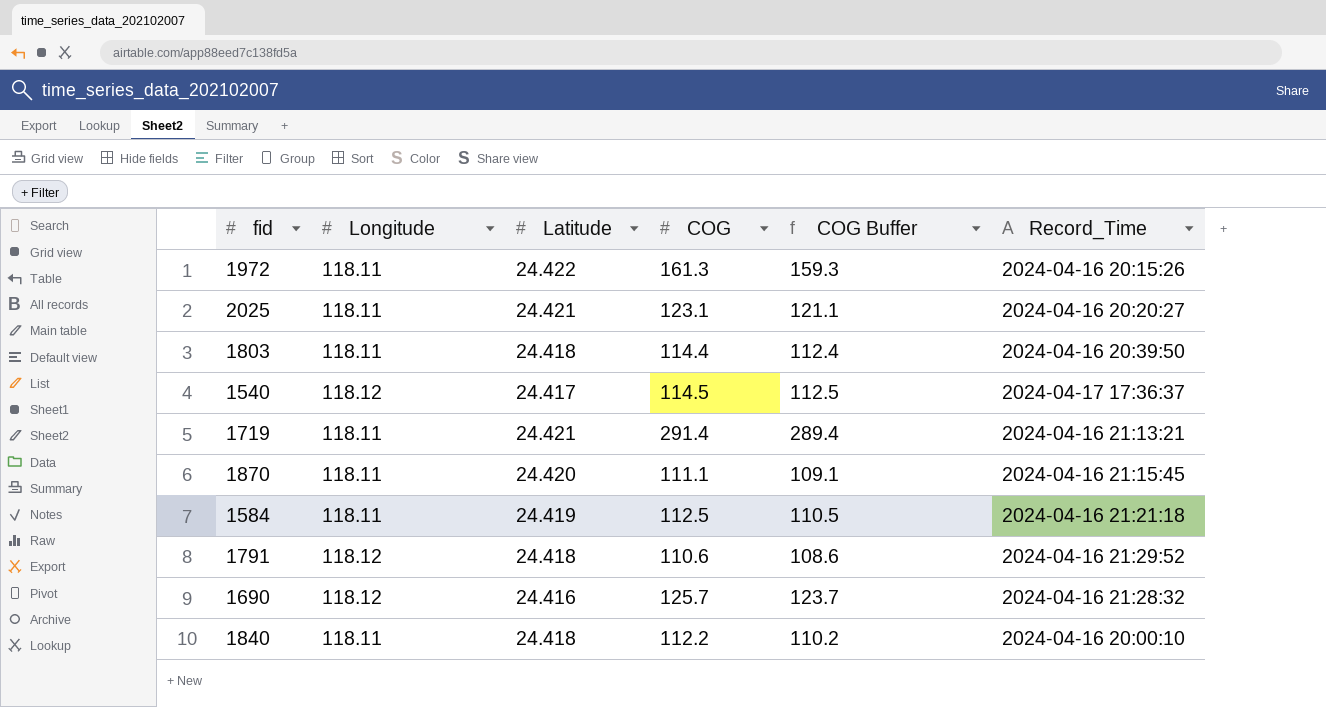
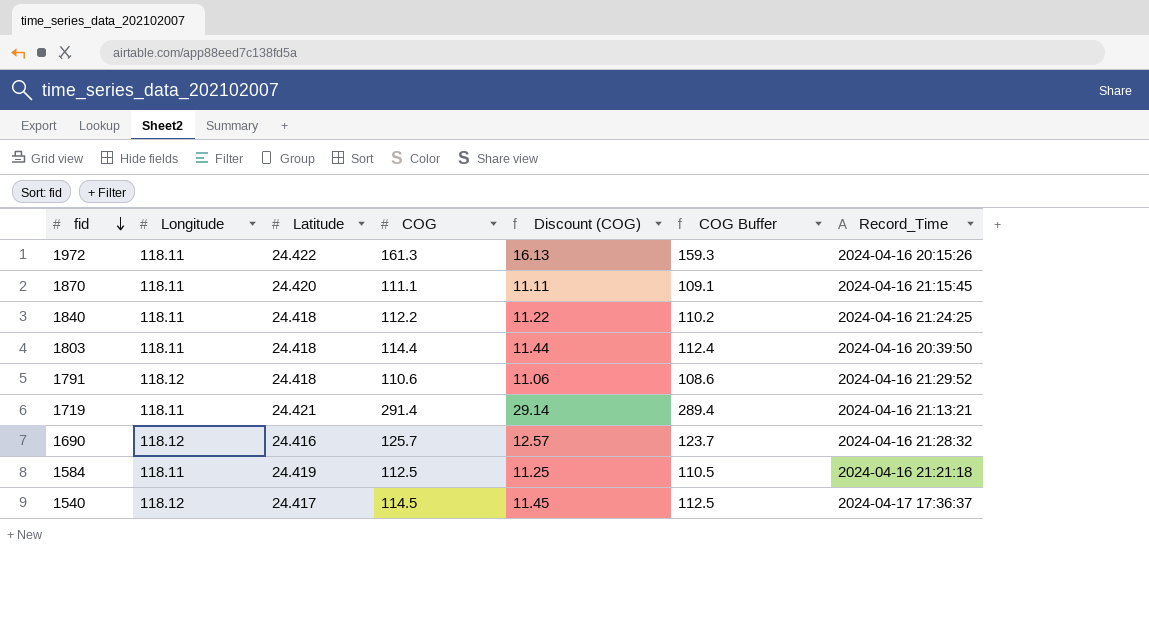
row order: none -> fid descending
column Discount (COG) | formula: none -> [COG] * 0.1
row 2025: 118.11 | 24.421 | 123.1 | 121.1 | 2024-04-16 20:20:27 -> none
1840 | Record_Time: 2024-04-16 20:00:10 -> 2024-04-16 21:24:25

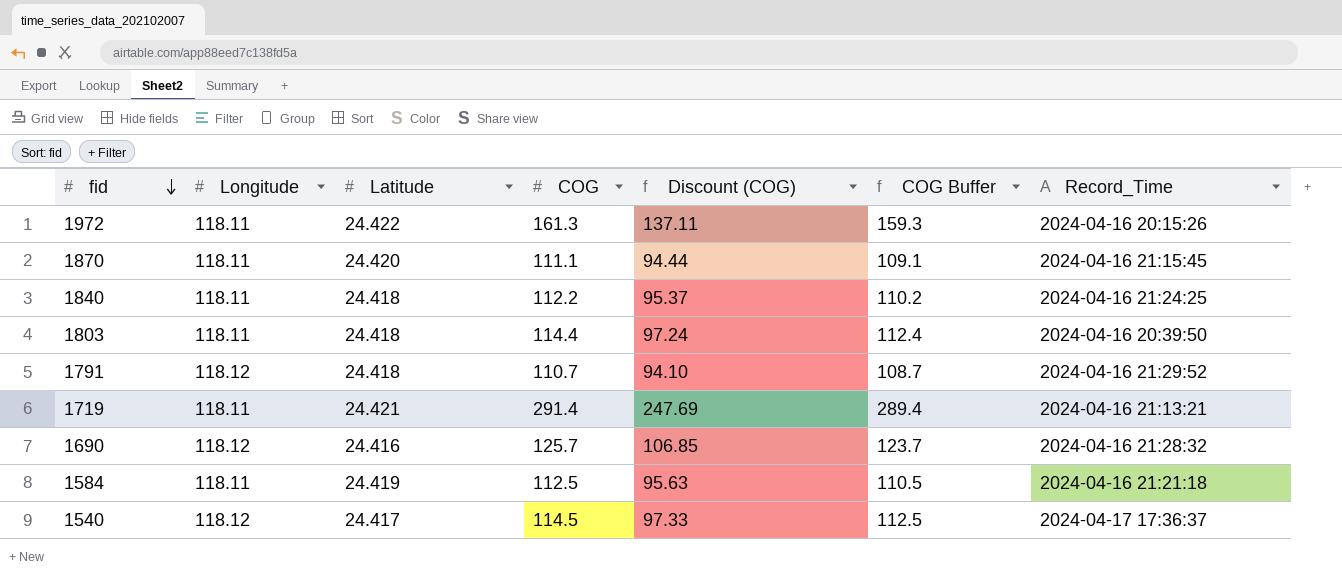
column Discount (COG) | formula: [COG] * 0.1 -> [COG] * 0.85
1791 | COG: 110.6 -> 110.7
1791 | COG Buffer: 108.6 -> 108.7

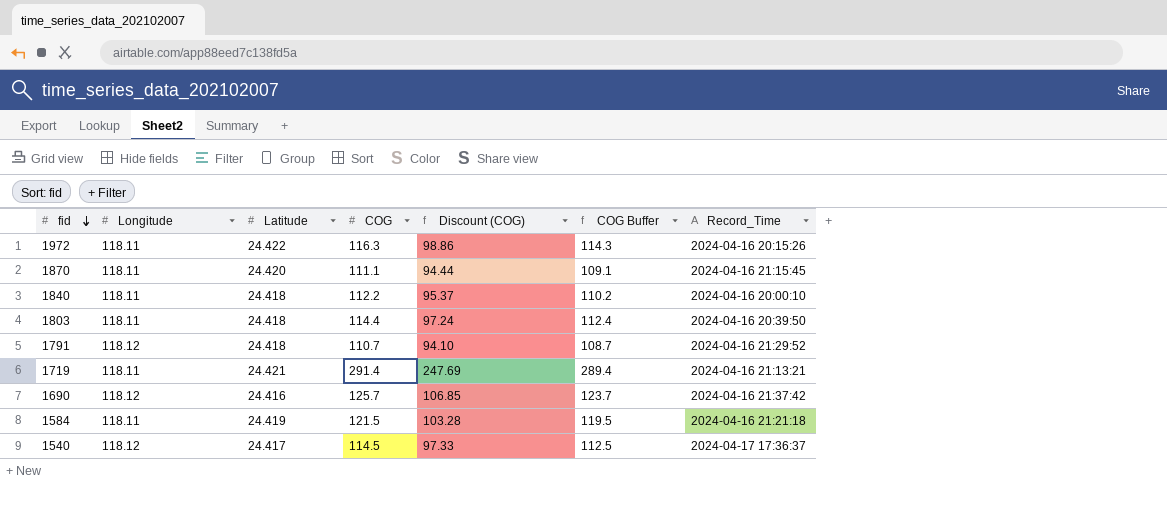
1972 | COG: 161.3 -> 116.3
1972 | Discount (COG): 137.11 -> 98.86
1972 | COG Buffer: 159.3 -> 114.3
1840 | Record_Time: 2024-04-16 21:24:25 -> 2024-04-16 20:00:10
1690 | Record_Time: 2024-04-16 21:28:32 -> 2024-04-16 21:37:42
1584 | COG: 112.5 -> 121.5
1584 | Discount (COG): 95.63 -> 103.28
1584 | COG Buffer: 110.5 -> 119.5

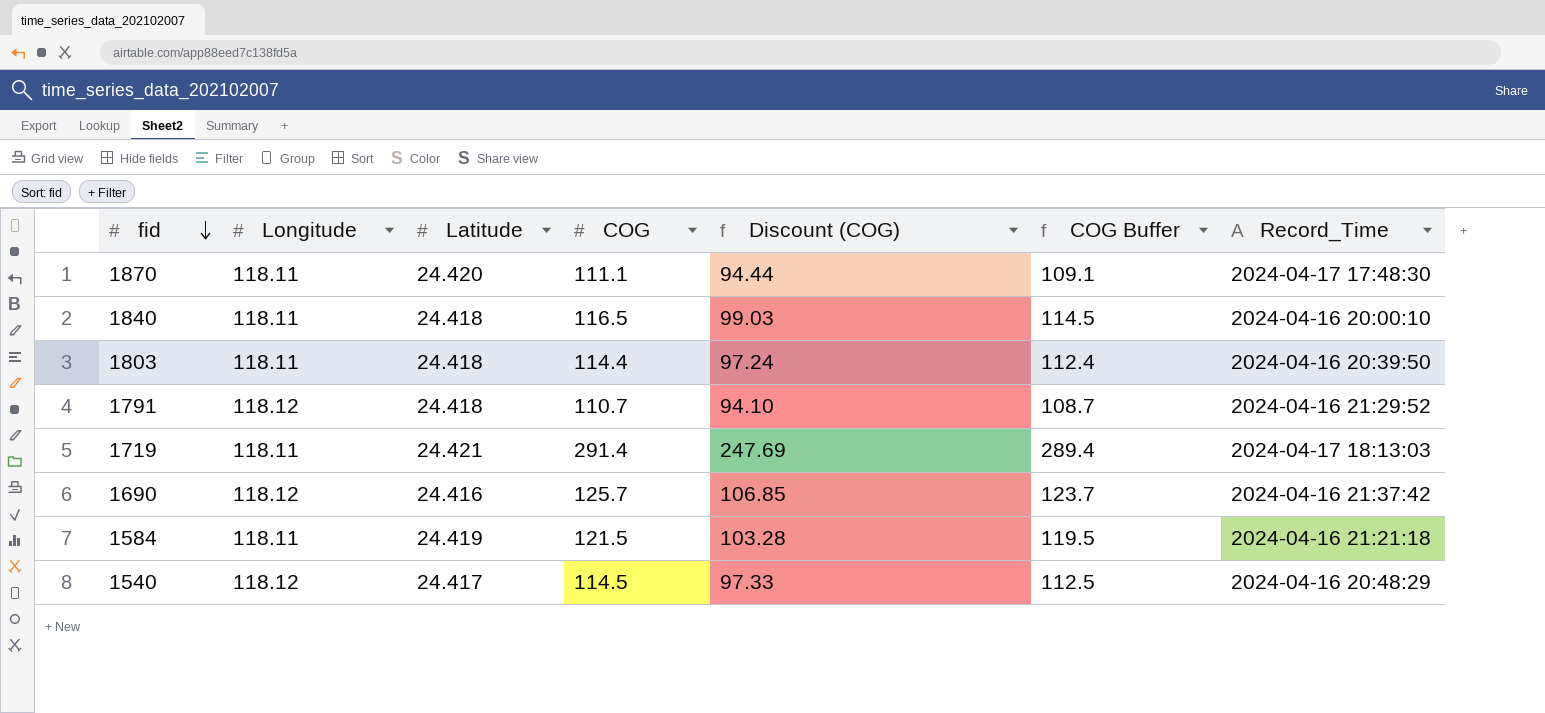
row 1972: 118.11 | 24.422 | 116.3 | 98.86 | 114.3 | 2024-04-16 20:15:26 -> none
1870 | Record_Time: 2024-04-16 21:15:45 -> 2024-04-17 17:48:30
1840 | COG: 112.2 -> 116.5
1840 | Discount (COG): 95.37 -> 99.03
1840 | COG Buffer: 110.2 -> 114.5
1719 | Record_Time: 2024-04-16 21:13:21 -> 2024-04-17 18:13:03
1540 | Record_Time: 2024-04-17 17:36:37 -> 2024-04-16 20:48:29

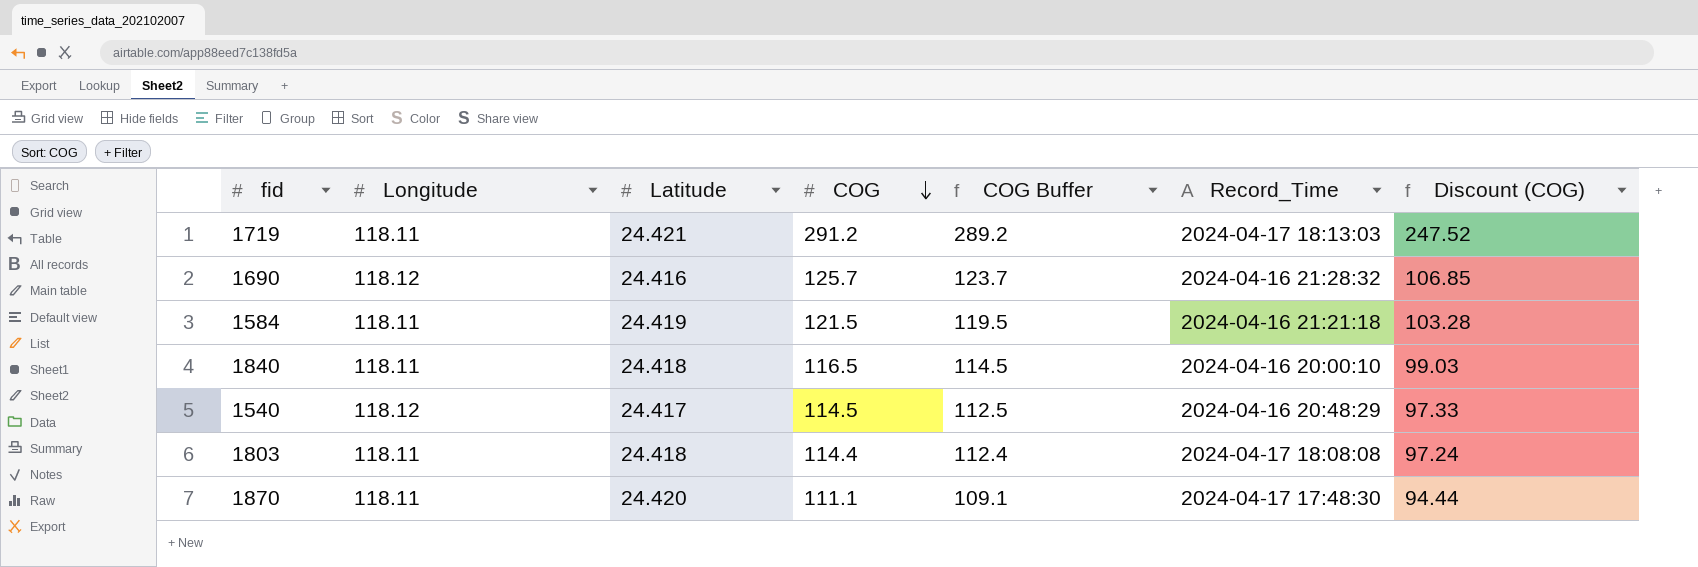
row order: fid descending -> COG descending
column Discount (COG) | position: 5 -> 7
row 1791: 118.12 | 24.418 | 110.7 | 94.10 | 108.7 | 2024-04-16 21:29:52 -> none
1719 | COG: 291.4 -> 291.2
1719 | COG Buffer: 289.4 -> 289.2
1719 | Discount (COG): 247.69 -> 247.52
1690 | Record_Time: 2024-04-16 21:37:42 -> 2024-04-16 21:28:32
1803 | Record_Time: 2024-04-16 20:39:50 -> 2024-04-17 18:08:08

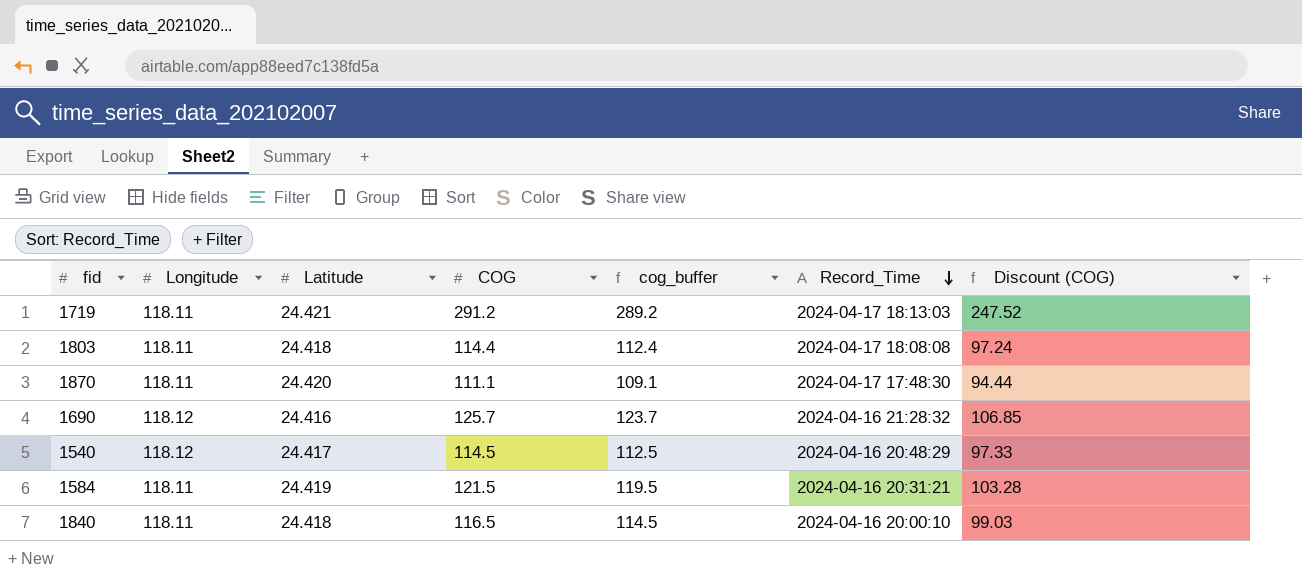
row order: COG descending -> Record_Time descending
column name: COG Buffer -> cog_buffer
1584 | Record_Time: 2024-04-16 21:21:18 -> 2024-04-16 20:31:21

